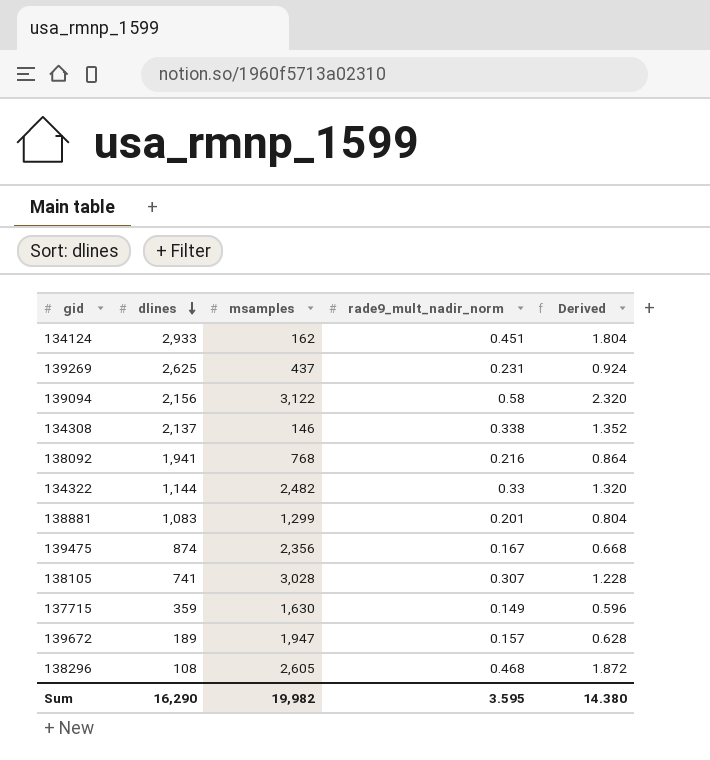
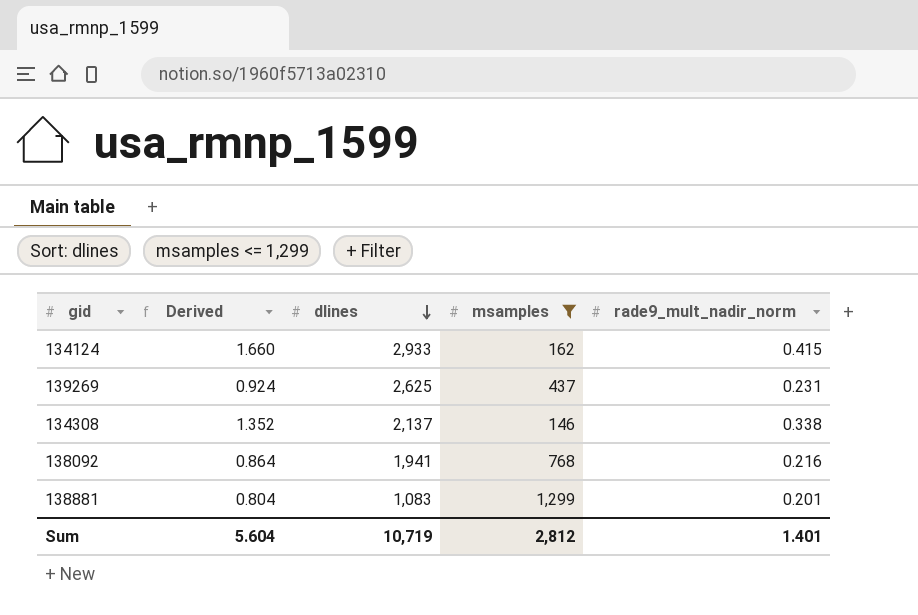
filter: none -> msamples <= 1,299
column Derived | position: 5 -> 2
134124 | Derived: 1.804 -> 1.660
134124 | rade9_mult_nadir_norm: 0.451 -> 0.415
Sum | Derived: 14.380 -> 5.604
Sum | dlines: 16,290 -> 10,719
Sum | msamples: 19,982 -> 2,812
Sum | rade9_mult_nadir_norm: 3.595 -> 1.401

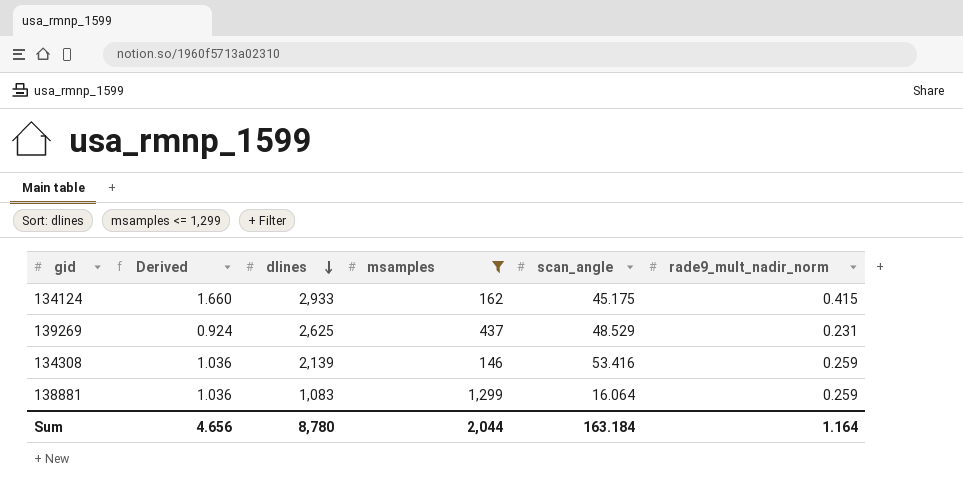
column scan_angle | position: none -> 5
row 138092: 0.864 | 1,941 | 768 | 0.216 -> none
134308 | Derived: 1.352 -> 1.036
134308 | dlines: 2,137 -> 2,139
134308 | rade9_mult_nadir_norm: 0.338 -> 0.259
138881 | Derived: 0.804 -> 1.036
138881 | rade9_mult_nadir_norm: 0.201 -> 0.259
Sum | Derived: 5.604 -> 4.656
Sum | dlines: 10,719 -> 8,780
Sum | msamples: 2,812 -> 2,044
Sum | rade9_mult_nadir_norm: 1.401 -> 1.164

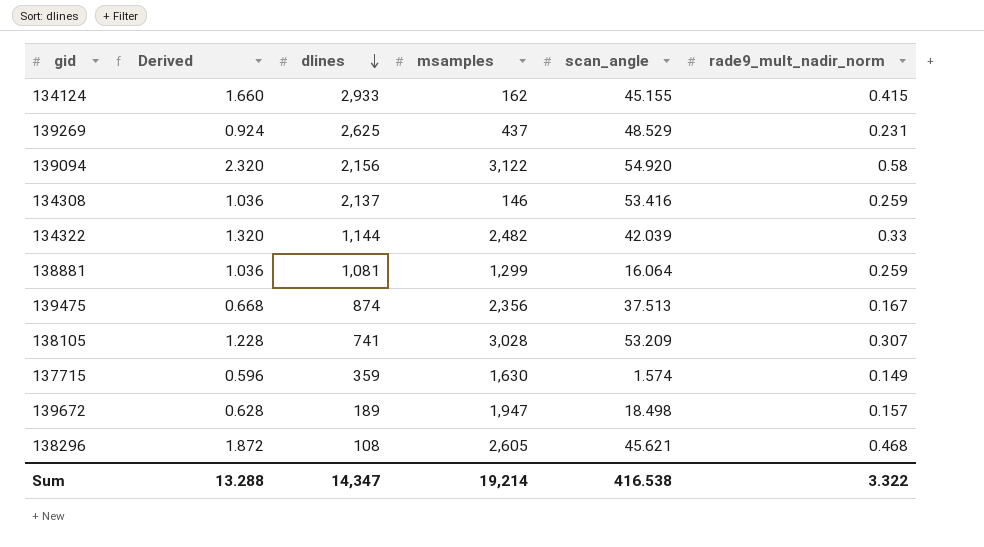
filter: msamples <= 1,299 -> none
134124 | scan_angle: 45.175 -> 45.155
134308 | dlines: 2,139 -> 2,137
138881 | dlines: 1,083 -> 1,081
Sum | Derived: 4.656 -> 13.288
Sum | dlines: 8,780 -> 14,347
Sum | msamples: 2,044 -> 19,214
Sum | scan_angle: 163.184 -> 416.538
Sum | rade9_mult_nadir_norm: 1.164 -> 3.322

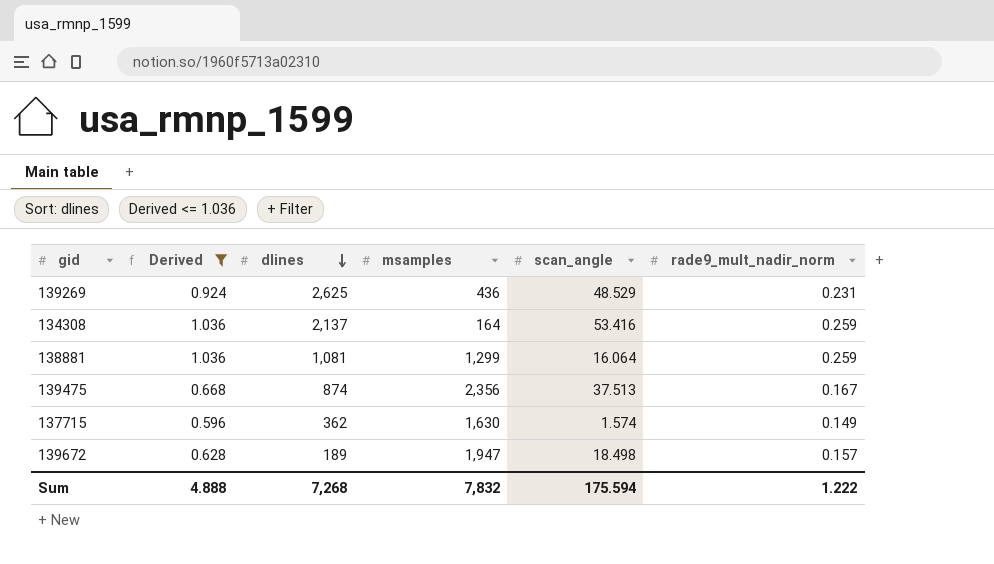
filter: none -> Derived <= 1.036
139269 | msamples: 437 -> 436
134308 | msamples: 146 -> 164
137715 | dlines: 359 -> 362
Sum | Derived: 13.288 -> 4.888
Sum | dlines: 14,347 -> 7,268
Sum | msamples: 19,214 -> 7,832
Sum | scan_angle: 416.538 -> 175.594
Sum | rade9_mult_nadir_norm: 3.322 -> 1.222

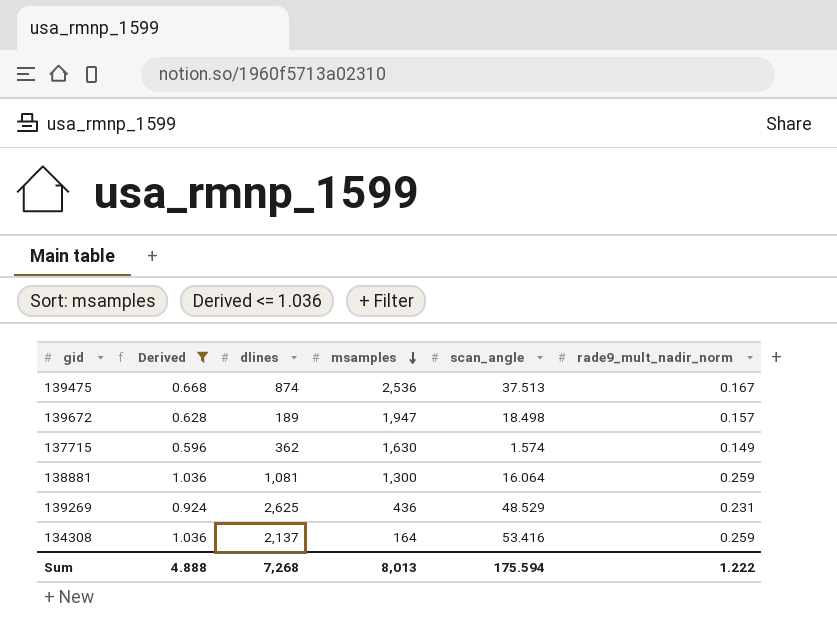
row order: dlines descending -> msamples descending
139475 | msamples: 2,356 -> 2,536
138881 | msamples: 1,299 -> 1,300
Sum | msamples: 7,832 -> 8,013

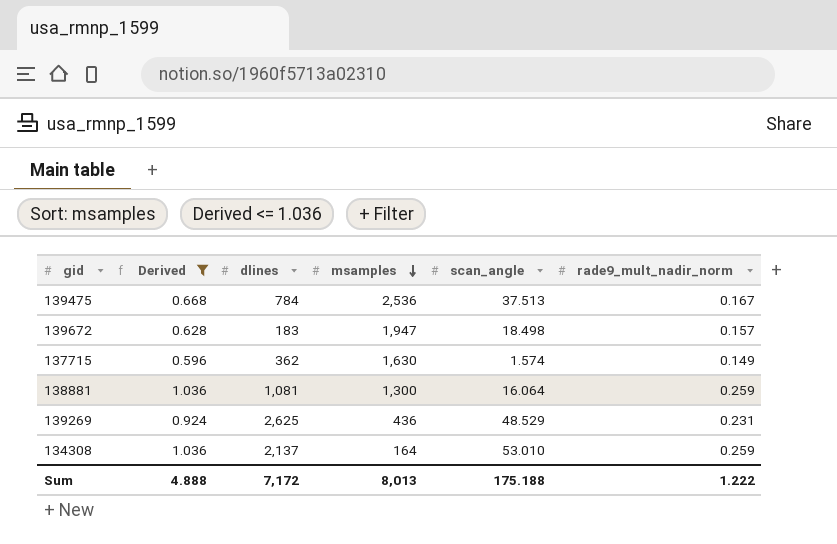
139475 | dlines: 874 -> 784
139672 | dlines: 189 -> 183
134308 | scan_angle: 53.416 -> 53.010
Sum | dlines: 7,268 -> 7,172
Sum | scan_angle: 175.594 -> 175.188

